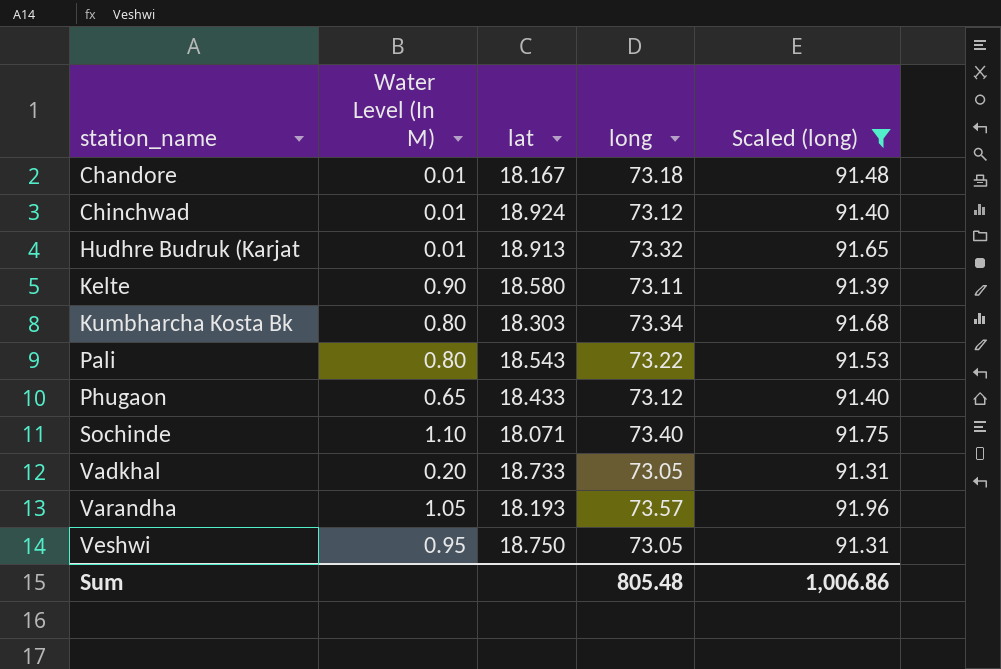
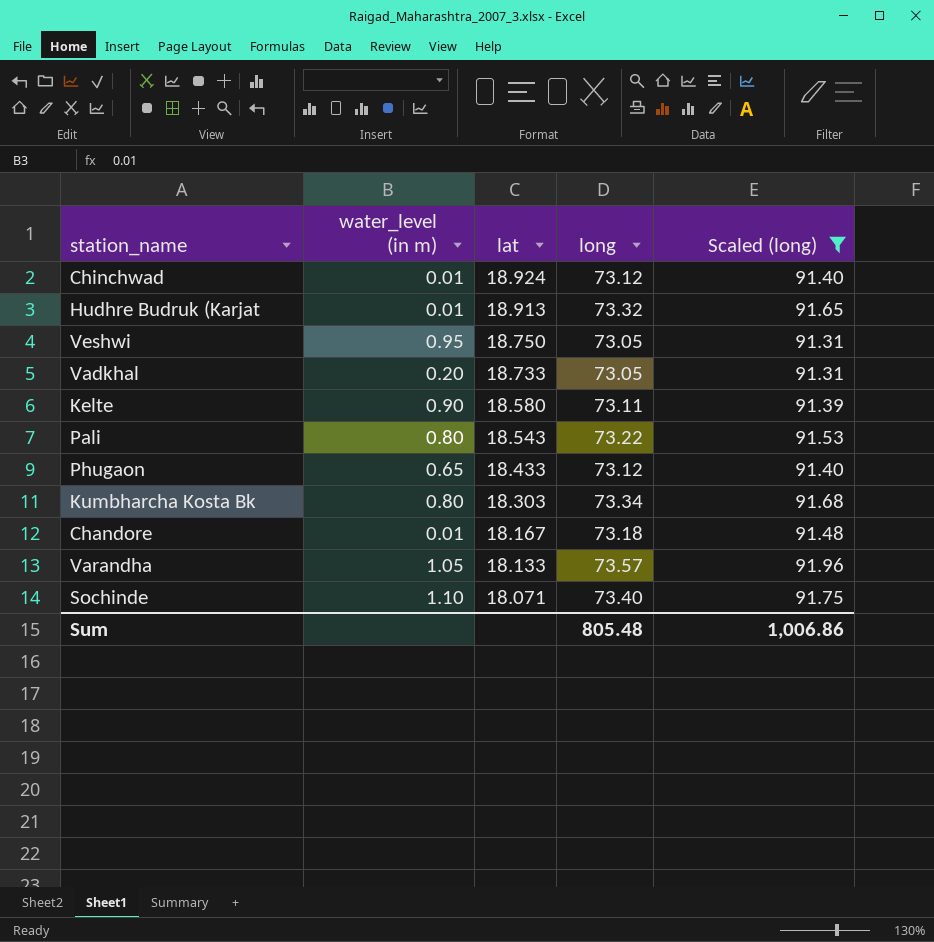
row order: station_name ascending -> lat descending
column name: Water Level (In M) -> water_level (in m)
Varandha | lat: 18.193 -> 18.133

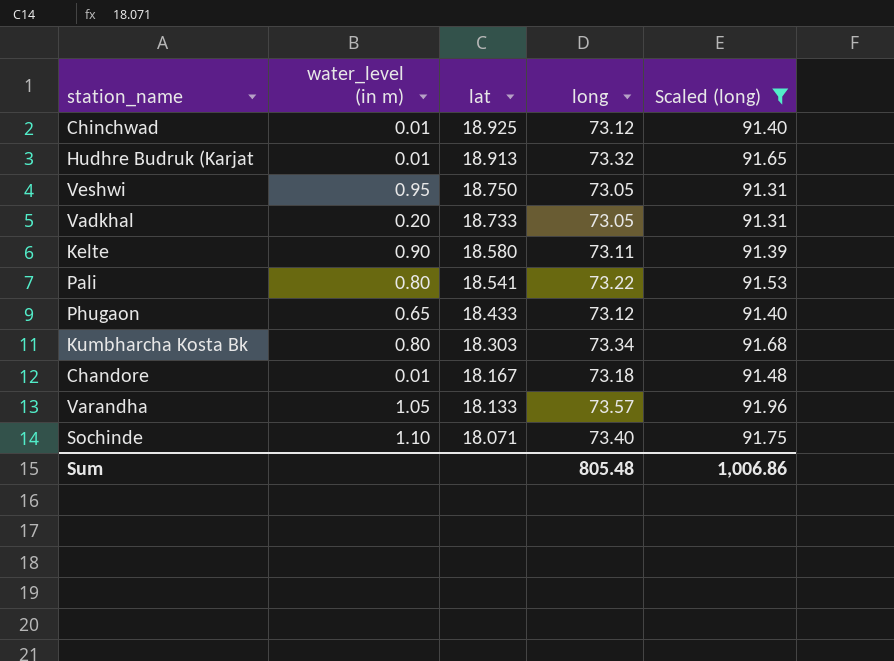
Chinchwad | lat: 18.924 -> 18.925
Pali | lat: 18.543 -> 18.541

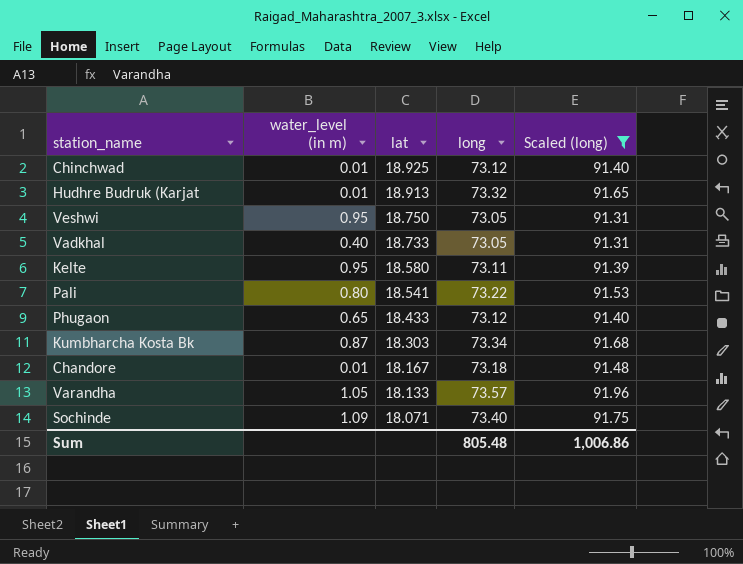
Vadkhal | water_level (in m): 0.20 -> 0.40
Kelte | water_level (in m): 0.90 -> 0.95
Kumbharcha Kosta Bk | water_level (in m): 0.80 -> 0.87
Sochinde | water_level (in m): 1.10 -> 1.09

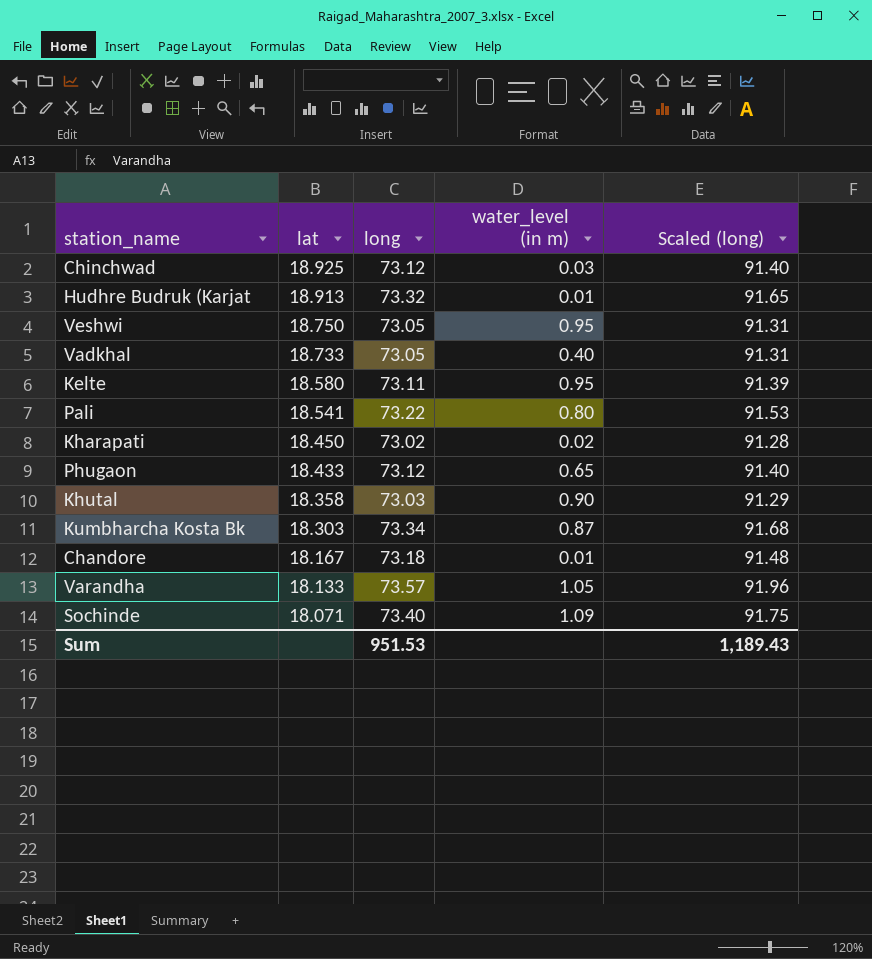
filter: Scaled (long) >= 91.31 -> none
column water_level (in m) | position: 2 -> 4
Chinchwad | water_level (in m): 0.01 -> 0.03
Sum | long: 805.48 -> 951.53
Sum | Scaled (long): 1,006.86 -> 1,189.43

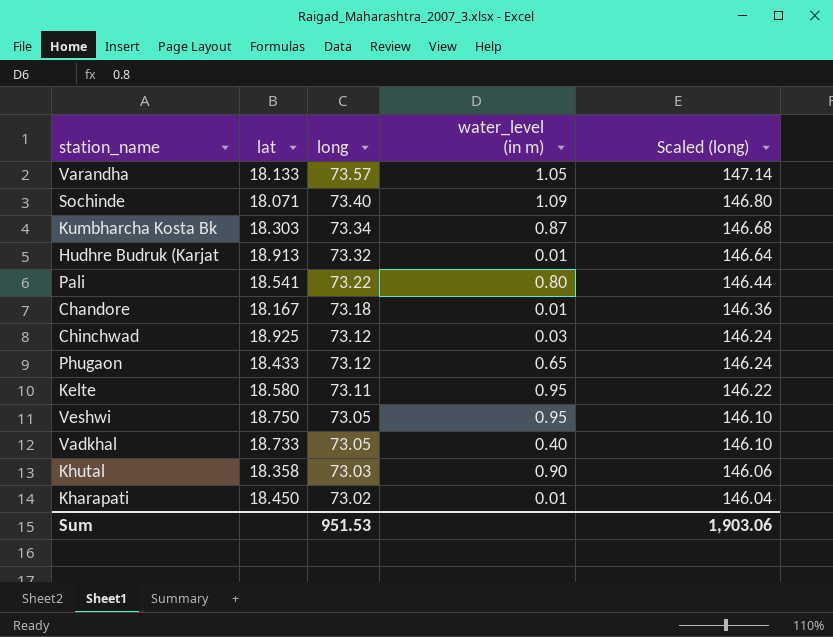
row order: lat descending -> long descending
column Scaled (long) | formula: [long] * 1.25 -> [long] * 2
Kharapati | water_level (in m): 0.02 -> 0.01
Sum | Scaled (long): 1,189.43 -> 1,903.06

